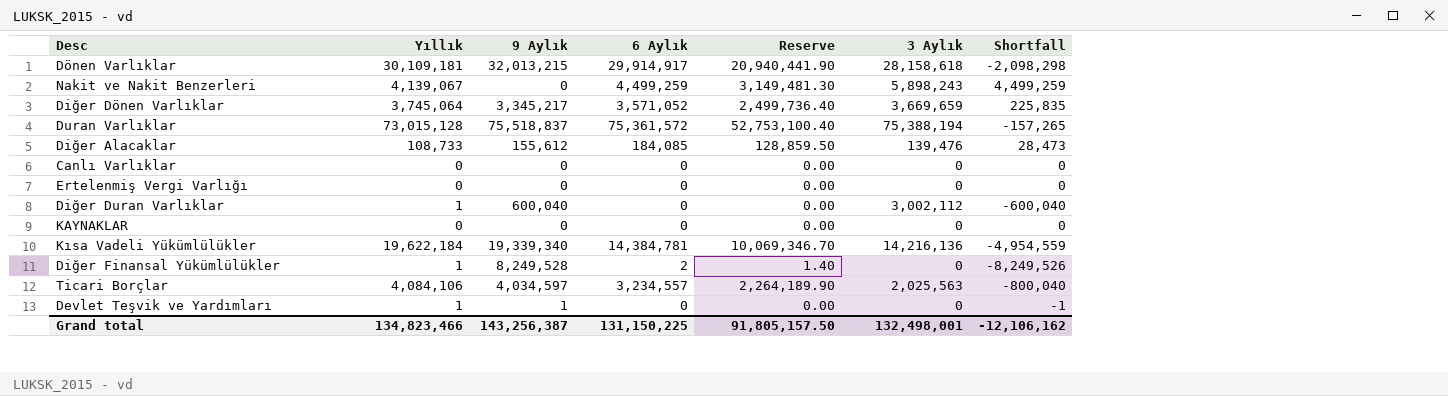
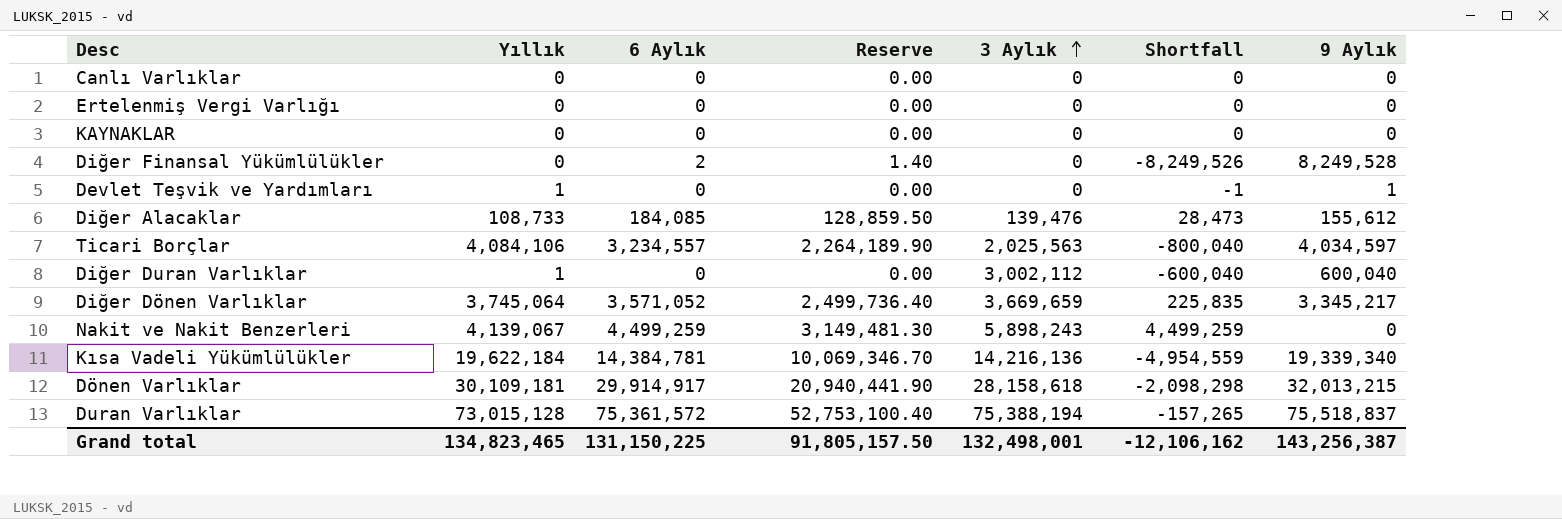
row order: none -> 3 Aylık ascending
column 9 Aylık | position: 3 -> 7
Diğer Finansal Yükümlülükler | Yıllık: 1 -> 0
Grand total | Yıllık: 134,823,466 -> 134,823,465

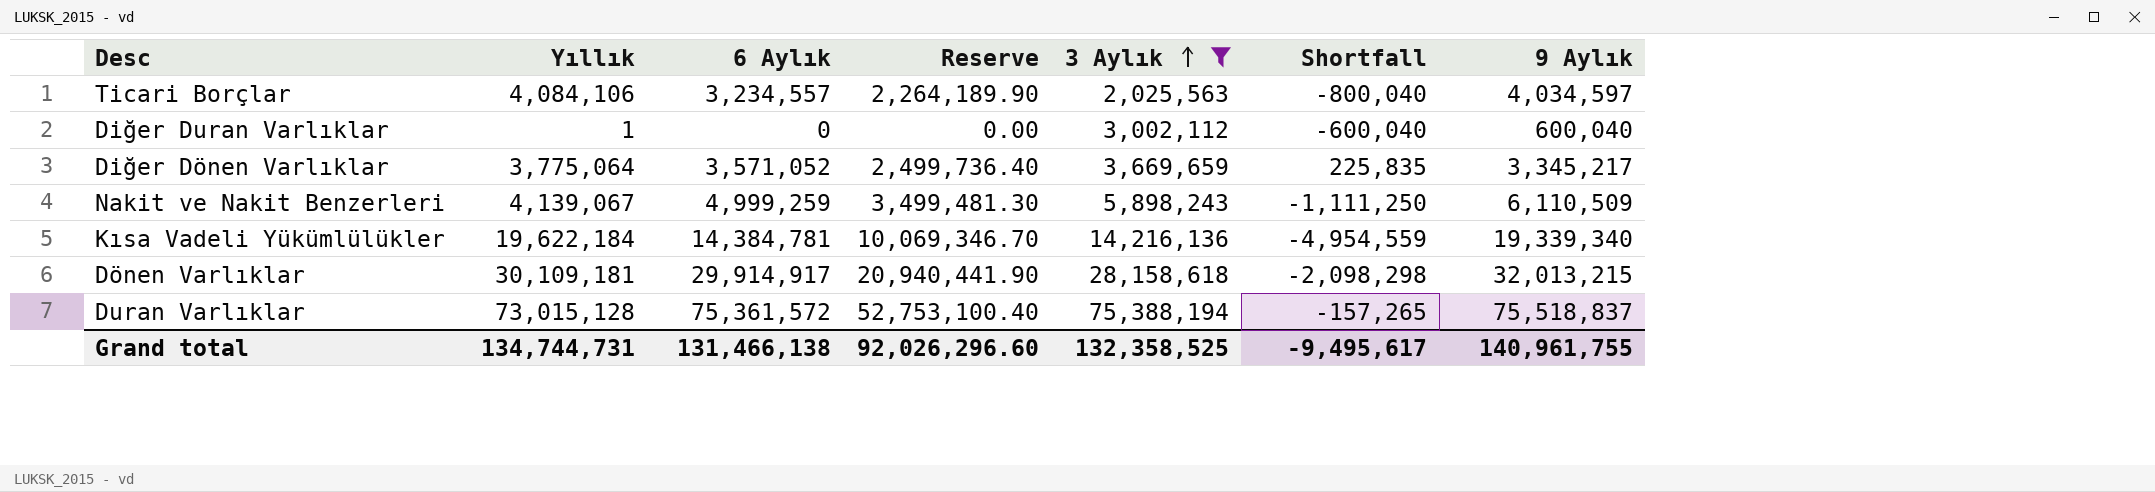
filter: none -> 3 Aylık >= 2,025,563
Diğer Dönen Varlıklar | Yıllık: 3,745,064 -> 3,775,064
Nakit ve Nakit Benzerleri | 6 Aylık: 4,499,259 -> 4,999,259
Nakit ve Nakit Benzerleri | Reserve: 3,149,481.30 -> 3,499,481.30
Nakit ve Nakit Benzerleri | Shortfall: 4,499,259 -> -1,111,250
Nakit ve Nakit Benzerleri | 9 Aylık: 0 -> 6,110,509
Grand total | Yıllık: 134,823,465 -> 134,744,731
Grand total | 6 Aylık: 131,150,225 -> 131,466,138
Grand total | Reserve: 91,805,157.50 -> 92,026,296.60
Grand total | 3 Aylık: 132,498,001 -> 132,358,525
Grand total | Shortfall: -12,106,162 -> -9,495,617
Grand total | 9 Aylık: 143,256,387 -> 140,961,755

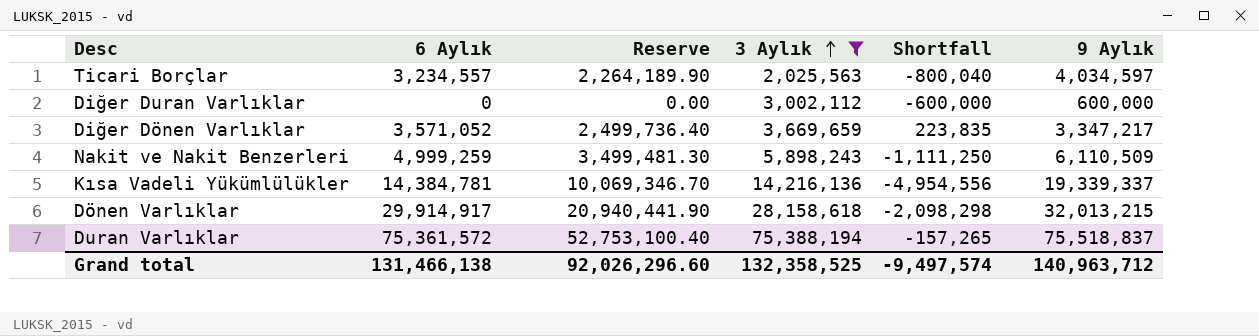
column Yıllık | position: 2 -> none
Diğer Duran Varlıklar | Shortfall: -600,040 -> -600,000
Diğer Duran Varlıklar | 9 Aylık: 600,040 -> 600,000
Diğer Dönen Varlıklar | Shortfall: 225,835 -> 223,835
Diğer Dönen Varlıklar | 9 Aylık: 3,345,217 -> 3,347,217
Kısa Vadeli Yükümlülükler | Shortfall: -4,954,559 -> -4,954,556
Kısa Vadeli Yükümlülükler | 9 Aylık: 19,339,340 -> 19,339,337
Grand total | Shortfall: -9,495,617 -> -9,497,574
Grand total | 9 Aylık: 140,961,755 -> 140,963,712

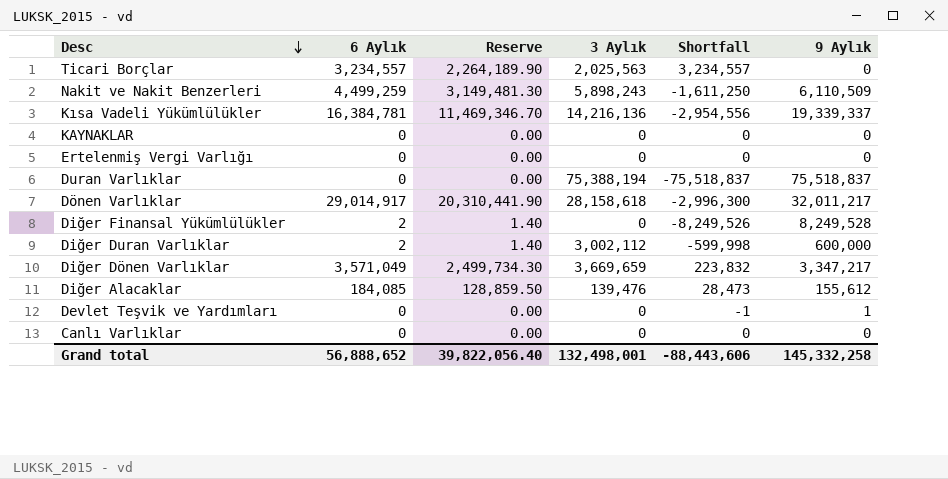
filter: 3 Aylık >= 2,025,563 -> none
row order: 3 Aylık ascending -> Desc descending
Ticari Borçlar | Shortfall: -800,040 -> 3,234,557
Ticari Borçlar | 9 Aylık: 4,034,597 -> 0
Nakit ve Nakit Benzerleri | 6 Aylık: 4,999,259 -> 4,499,259
Nakit ve Nakit Benzerleri | Reserve: 3,499,481.30 -> 3,149,481.30
Nakit ve Nakit Benzerleri | Shortfall: -1,111,250 -> -1,611,250
Kısa Vadeli Yükümlülükler | 6 Aylık: 14,384,781 -> 16,384,781
Kısa Vadeli Yükümlülükler | Reserve: 10,069,346.70 -> 11,469,346.70
Kısa Vadeli Yükümlülükler | Shortfall: -4,954,556 -> -2,954,556
Duran Varlıklar | 6 Aylık: 75,361,572 -> 0
Duran Varlıklar | Reserve: 52,753,100.40 -> 0.00
Duran Varlıklar | Shortfall: -157,265 -> -75,518,837
Dönen Varlıklar | 6 Aylık: 29,914,917 -> 29,014,917
Dönen Varlıklar | Reserve: 20,940,441.90 -> 20,310,441.90
Dönen Varlıklar | Shortfall: -2,098,298 -> -2,996,300
Dönen Varlıklar | 9 Aylık: 32,013,215 -> 32,011,217
Diğer Duran Varlıklar | 6 Aylık: 0 -> 2
Diğer Duran Varlıklar | Reserve: 0.00 -> 1.40
Diğer Duran Varlıklar | Shortfall: -600,000 -> -599,998
Diğer Dönen Varlıklar | 6 Aylık: 3,571,052 -> 3,571,049
Diğer Dönen Varlıklar | Reserve: 2,499,736.40 -> 2,499,734.30
Diğer Dönen Varlıklar | Shortfall: 223,835 -> 223,832
Grand total | 6 Aylık: 131,466,138 -> 56,888,652
Grand total | Reserve: 92,026,296.60 -> 39,822,056.40
Grand total | 3 Aylık: 132,358,525 -> 132,498,001
Grand total | Shortfall: -9,497,574 -> -88,443,606
Grand total | 9 Aylık: 140,963,712 -> 145,332,258

